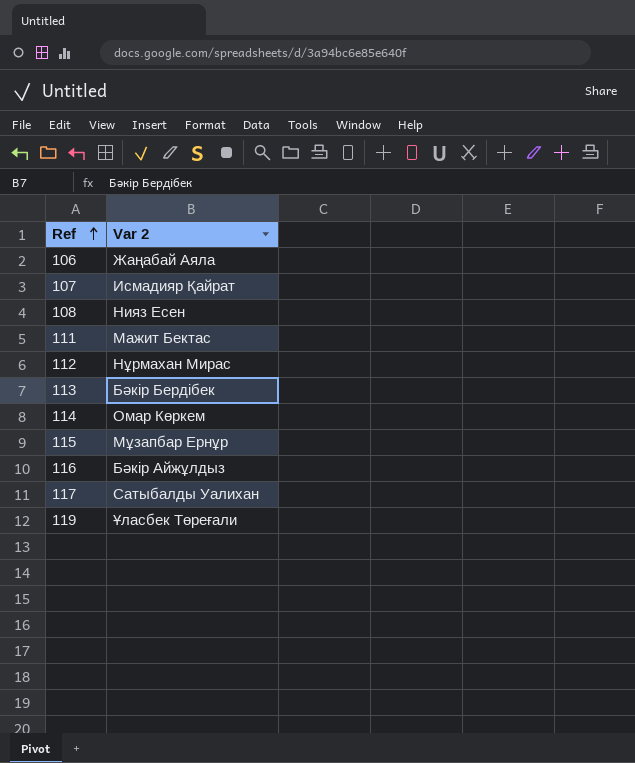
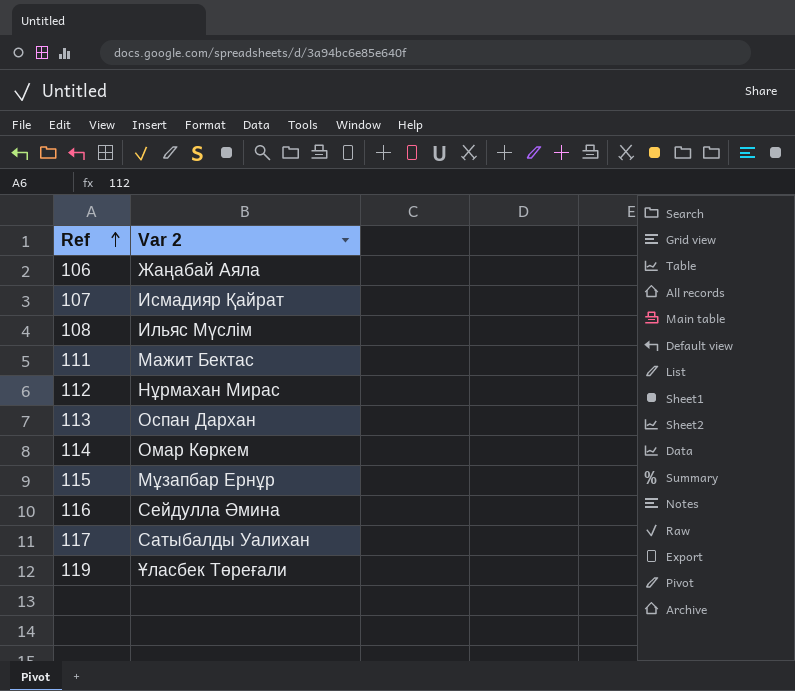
108 | Var 2: Нияз Есен -> Ильяс Мүслім
113 | Var 2: Бәкір Бердібек -> Оспан Дархан
116 | Var 2: Бәкір Айжұлдыз -> Сейдулла Әмина

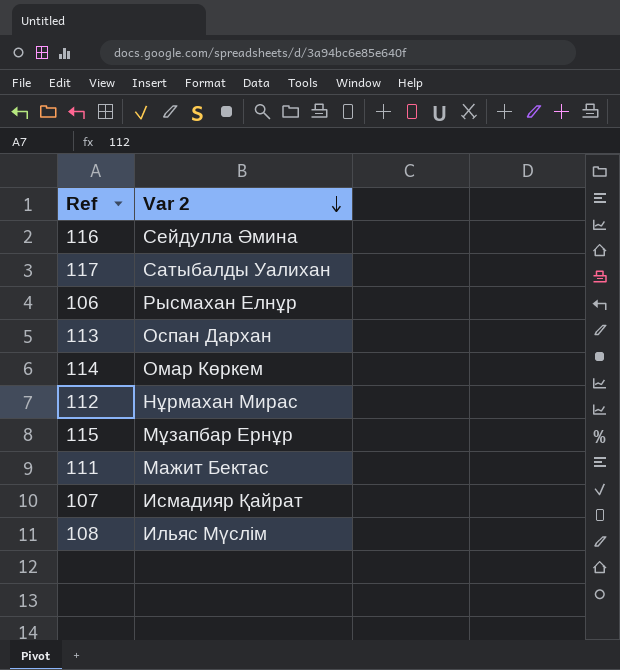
row order: Ref ascending -> Var 2 descending
row 119: Ұласбек Төреғали -> none
106 | Var 2: Жаңабай Аяла -> Рысмахан Елнұр

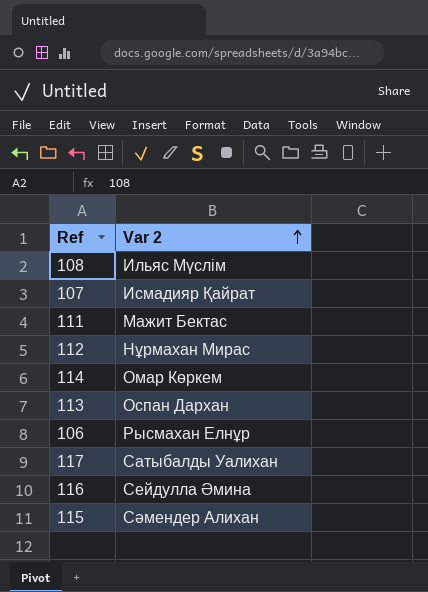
row order: Var 2 descending -> Var 2 ascending
115 | Var 2: Мұзапбар Ернұр -> Сәмендер Алихан

